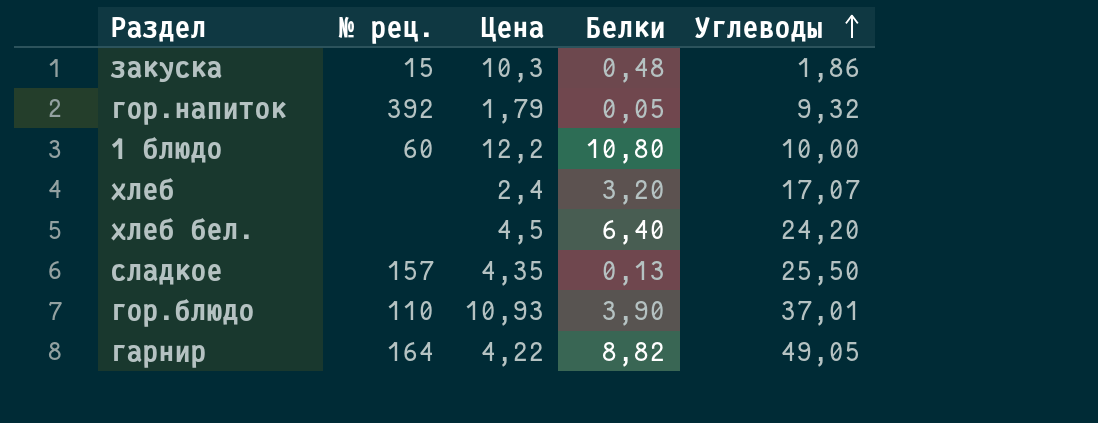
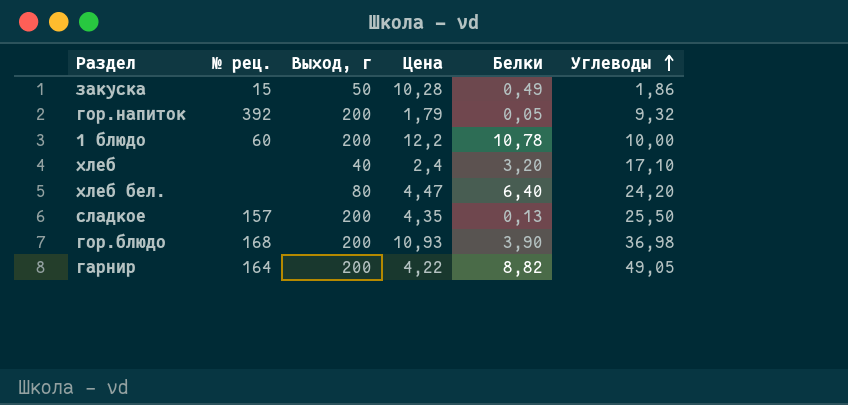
column Выход, г | position: none -> 3
закуска | Цена: 10,3 -> 10,28
закуска | Белки: 0,48 -> 0,49
1 блюдо | Белки: 10,80 -> 10,78
хлеб | Углеводы: 17,07 -> 17,10
хлеб бел. | Цена: 4,5 -> 4,47
гор.блюдо | № рец.: 110 -> 168
гор.блюдо | Углеводы: 37,01 -> 36,98

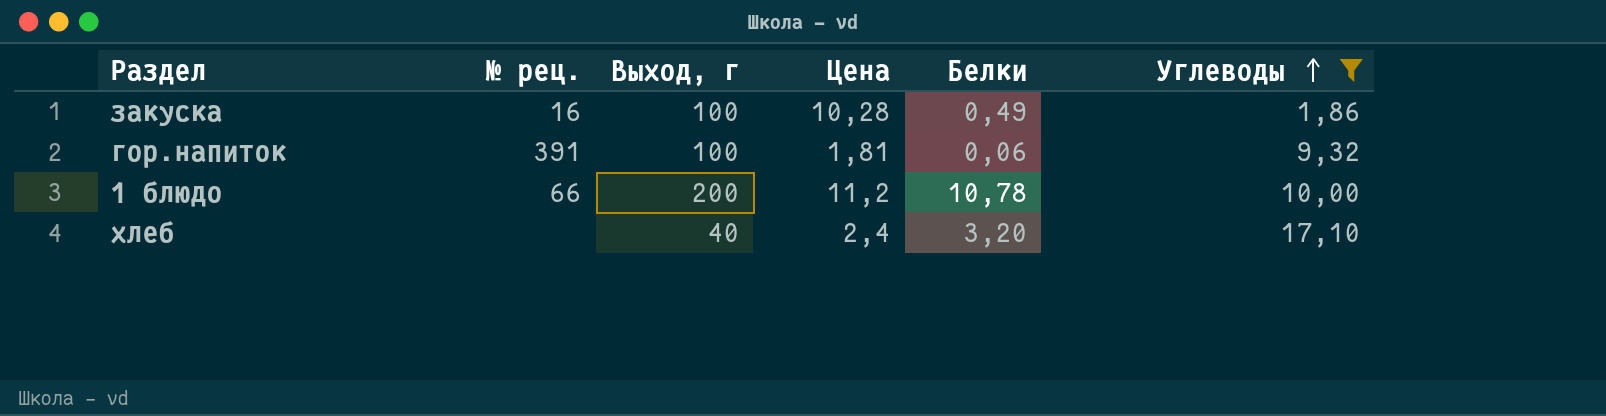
filter: none -> Углеводы <= 17,10
закуска | № рец.: 15 -> 16
закуска | Выход, г: 50 -> 100
гор.напиток | № рец.: 392 -> 391
гор.напиток | Выход, г: 200 -> 100
гор.напиток | Цена: 1,79 -> 1,81
гор.напиток | Белки: 0,05 -> 0,06
1 блюдо | № рец.: 60 -> 66
1 блюдо | Цена: 12,2 -> 11,2

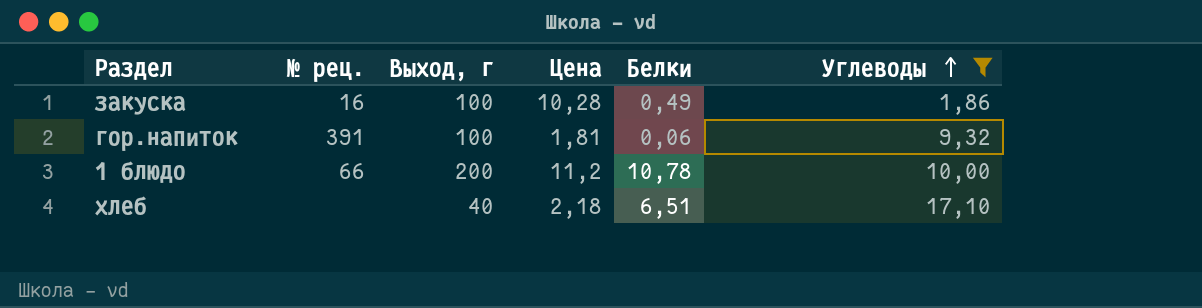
хлеб | Цена: 2,4 -> 2,18
хлеб | Белки: 3,20 -> 6,51

